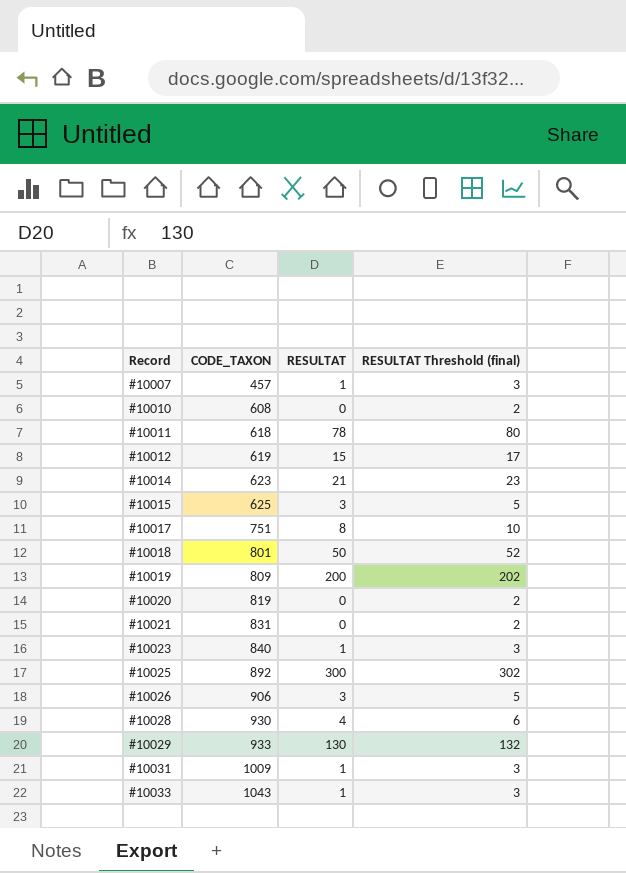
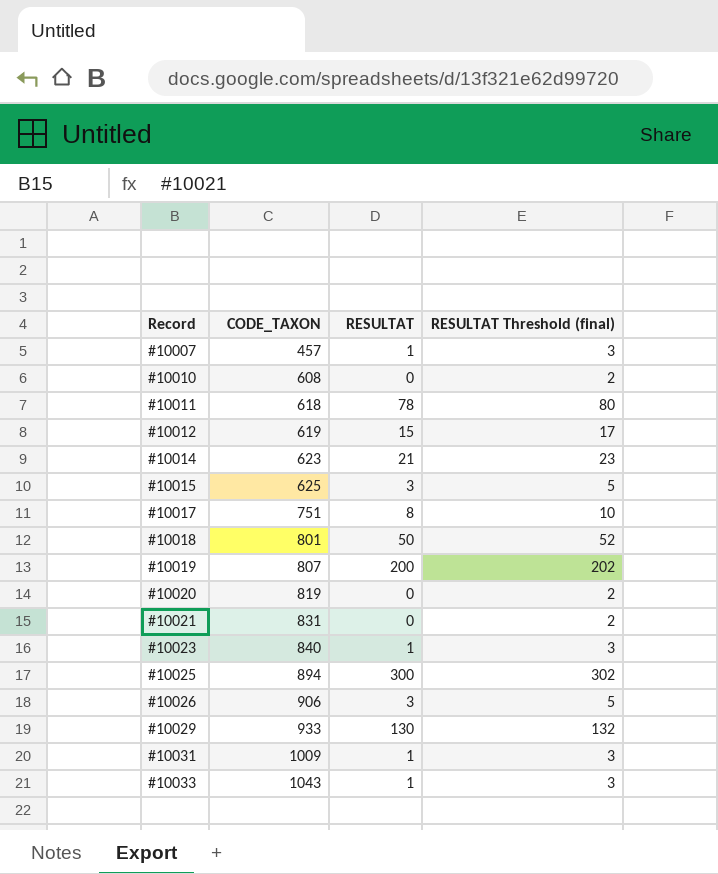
row #10028: 930 | 4 | 6 -> none
#10019 | CODE_TAXON: 809 -> 807
#10025 | CODE_TAXON: 892 -> 894

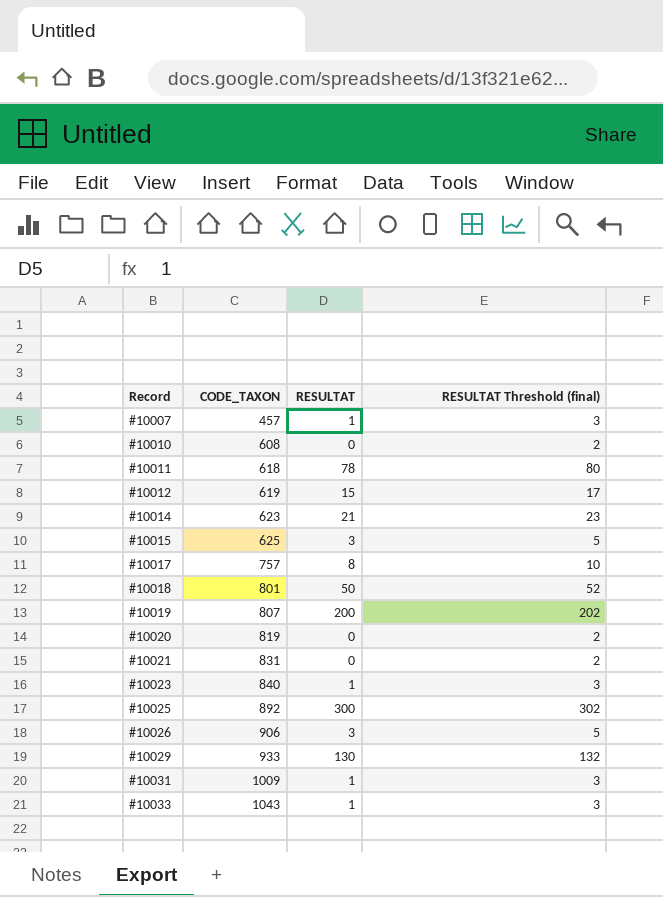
#10017 | CODE_TAXON: 751 -> 757
#10025 | CODE_TAXON: 894 -> 892

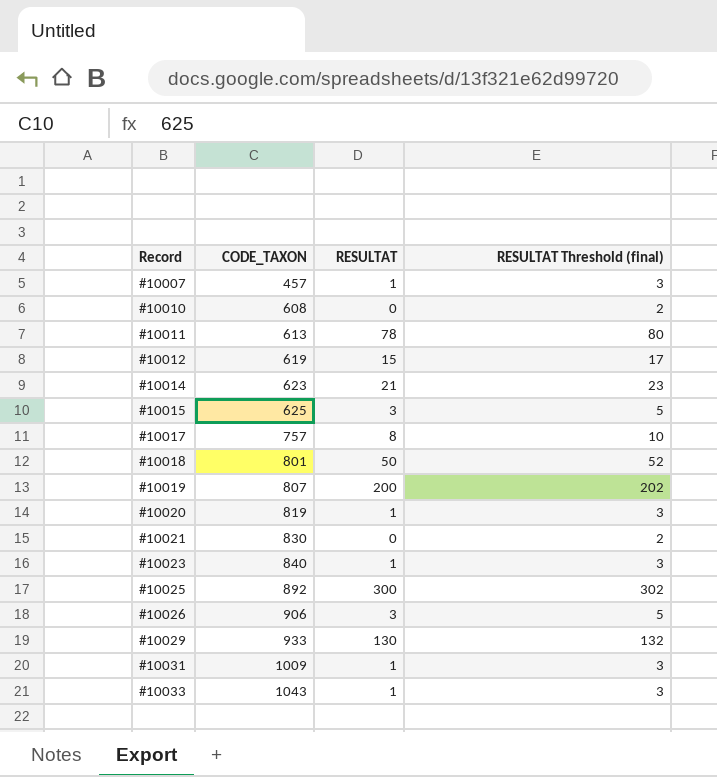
#10011 | CODE_TAXON: 618 -> 613
#10020 | RESULTAT: 0 -> 1
#10020 | RESULTAT Threshold (final): 2 -> 3
#10021 | CODE_TAXON: 831 -> 830

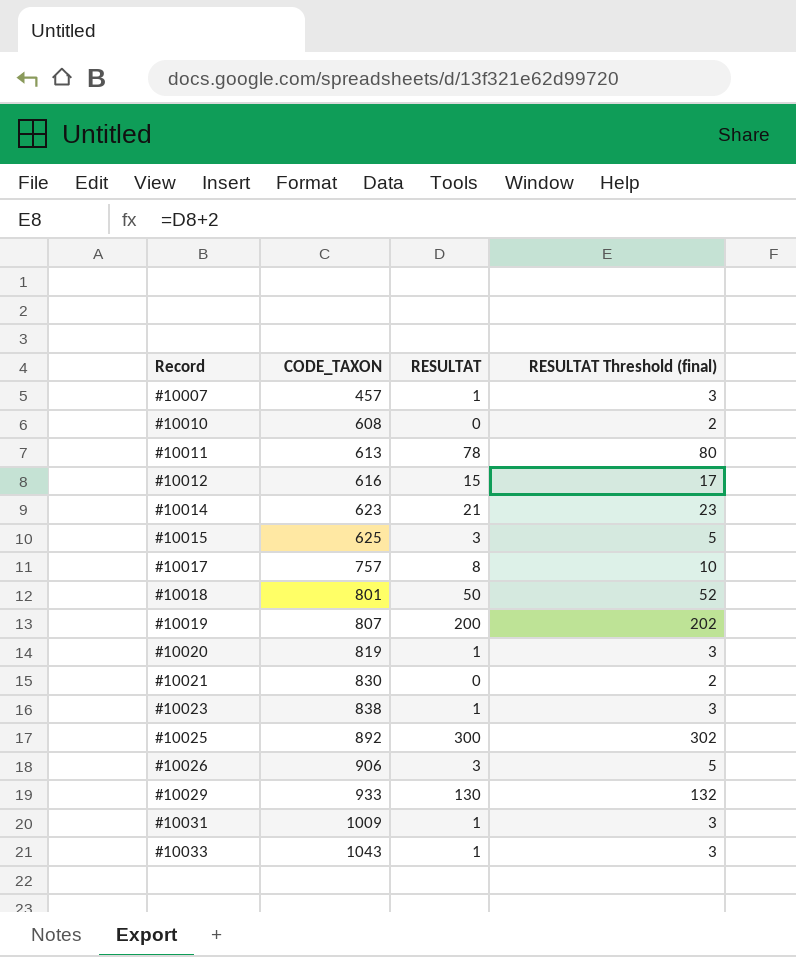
#10012 | CODE_TAXON: 619 -> 616
#10023 | CODE_TAXON: 840 -> 838

